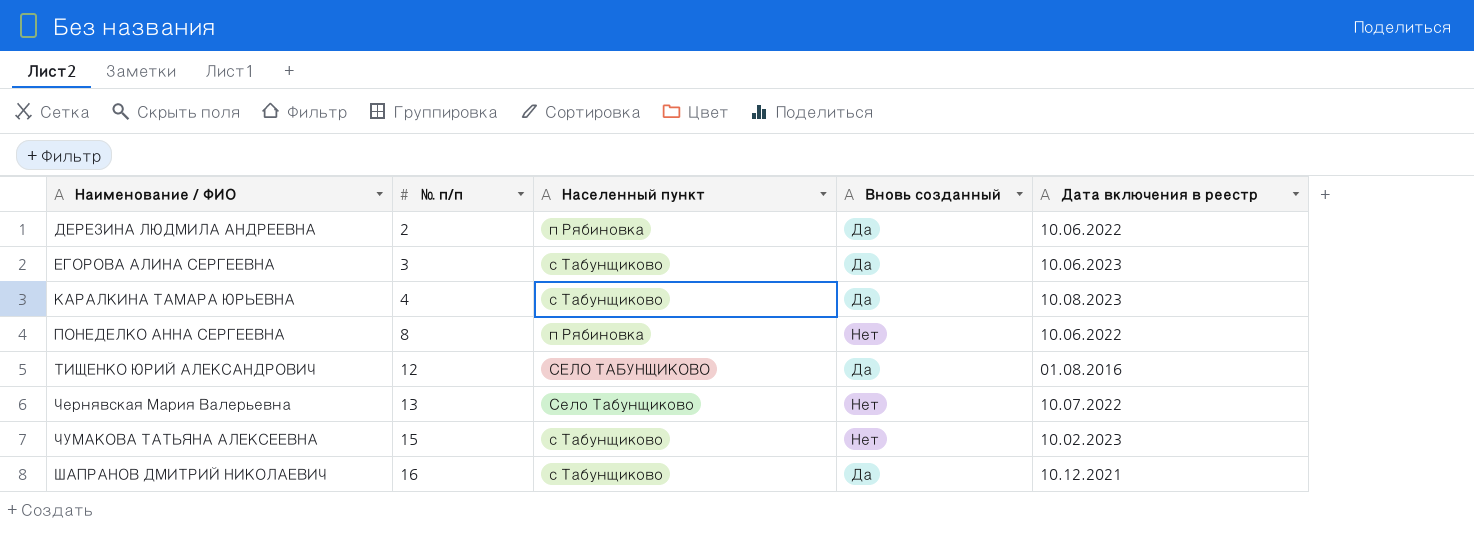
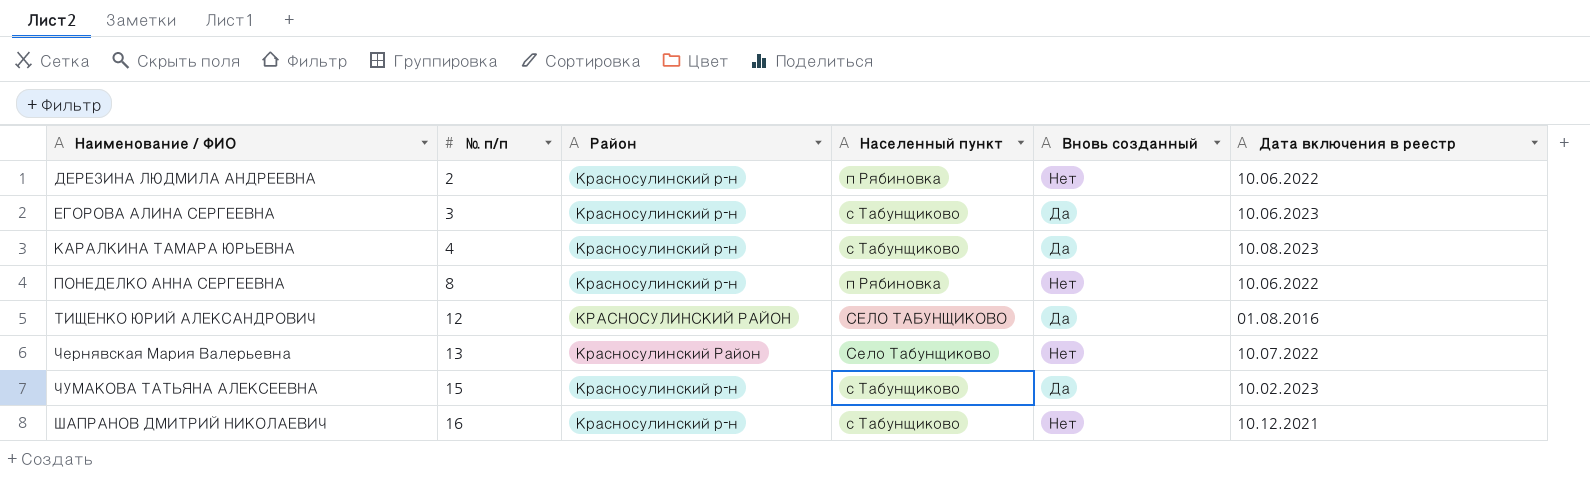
column Район | position: none -> 3
ДЕРЕЗИНА ЛЮДМИЛА АНДРЕЕВНА | Вновь созданный: Да -> Нет
ЧУМАКОВА ТАТЬЯНА АЛЕКСЕЕВНА | Вновь созданный: Нет -> Да
ШАПРАНОВ ДМИТРИЙ НИКОЛАЕВИЧ | Вновь созданный: Да -> Нет

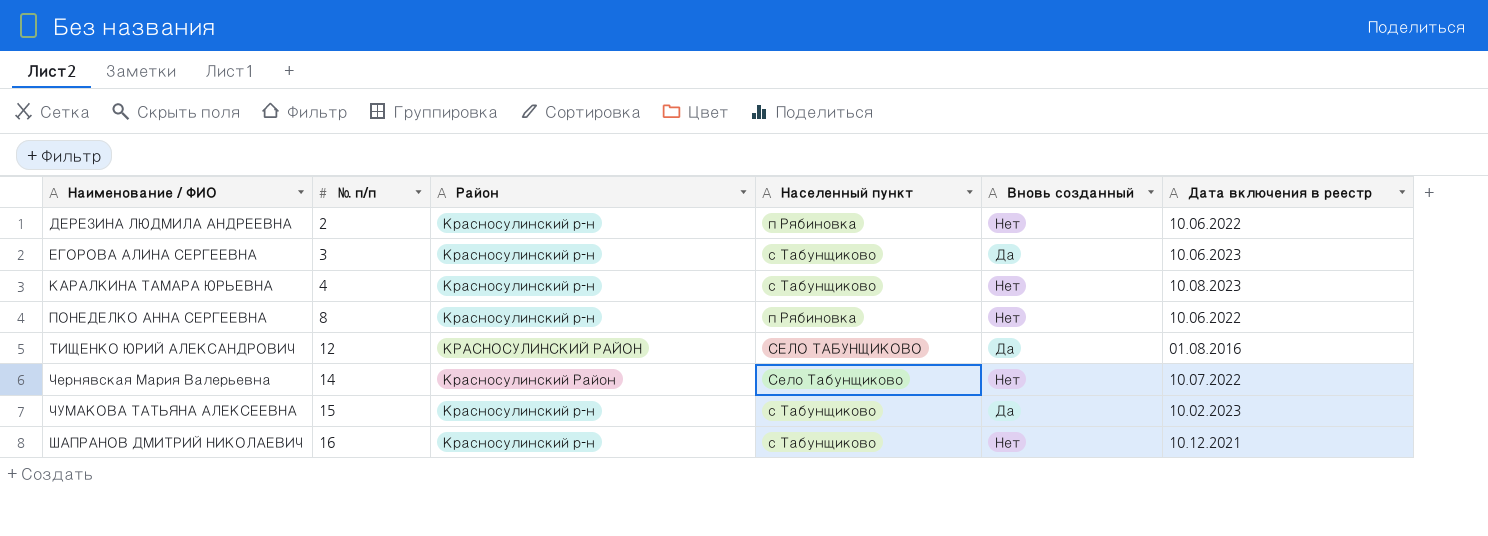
КАРАЛКИНА ТАМАРА ЮРЬЕВНА | Вновь созданный: Да -> Нет
Чернявская Мария Валерьевна | № п/п: 13 -> 14

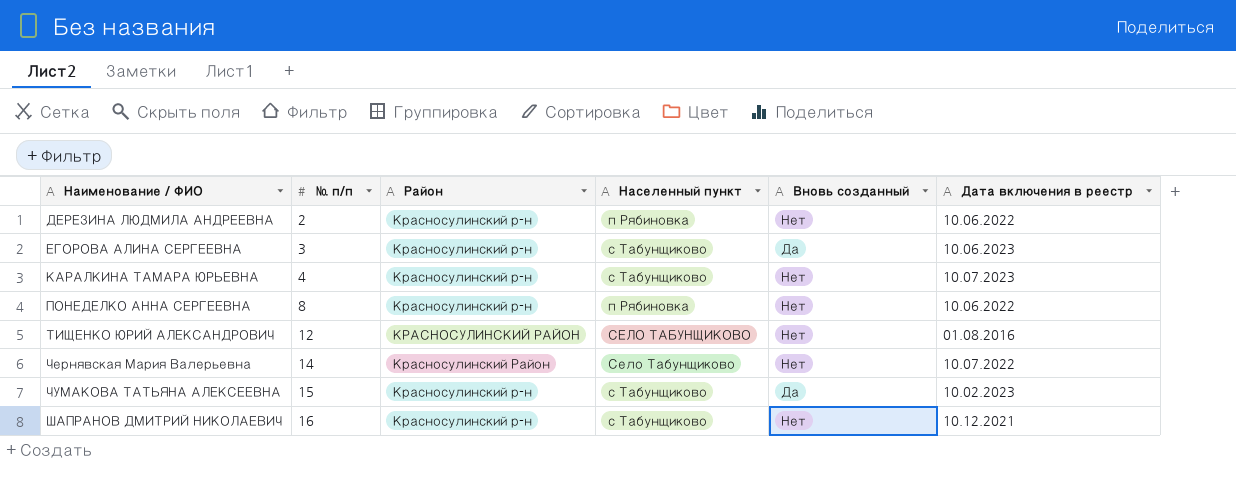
КАРАЛКИНА ТАМАРА ЮРЬЕВНА | Дата включения в реестр: 10.08.2023 -> 10.07.2023
ТИЩЕНКО ЮРИЙ АЛЕКСАНДРОВИЧ | Вновь созданный: Да -> Нет

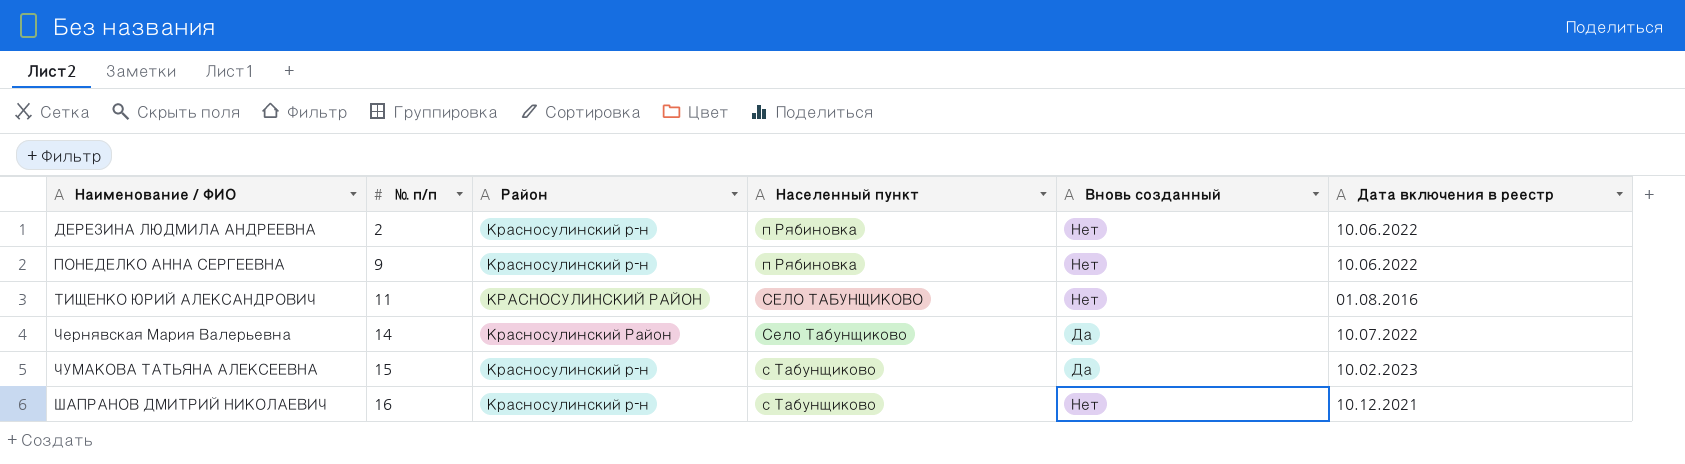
row ЕГОРОВА АЛИНА СЕРГЕЕВНА: 3 | Красносулинский р-н | с Табунщиково | Да | 10.06.2023 -> none
row КАРАЛКИНА ТАМАРА ЮРЬЕВНА: 4 | Красносулинский р-н | с Табунщиково | Нет | 10.07.2023 -> none
ПОНЕДЕЛКО АННА СЕРГЕЕВНА | № п/п: 8 -> 9
ТИЩЕНКО ЮРИЙ АЛЕКСАНДРОВИЧ | № п/п: 12 -> 11
Чернявская Мария Валерьевна | Вновь созданный: Нет -> Да

